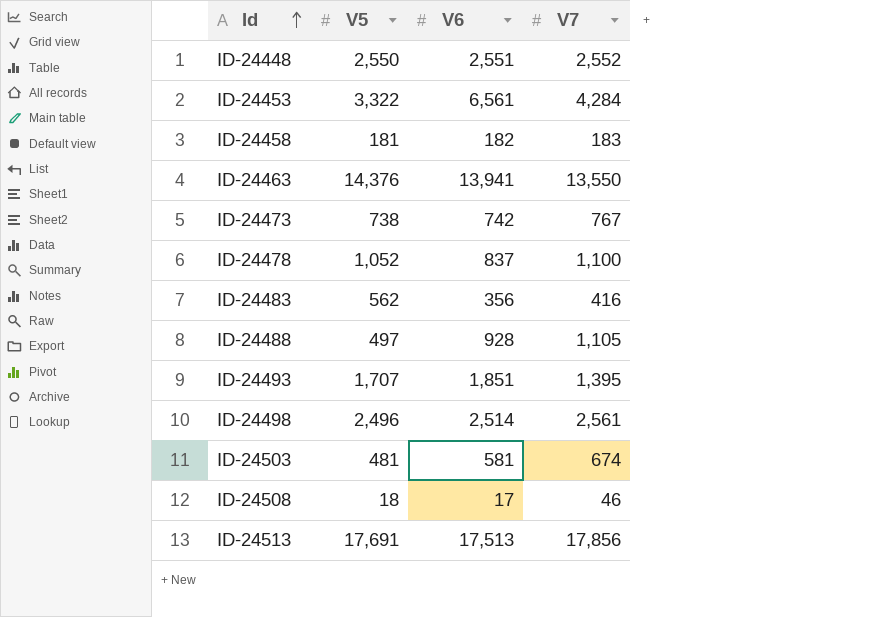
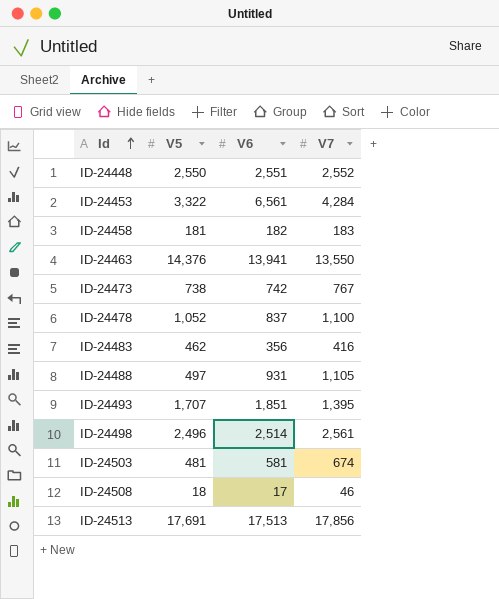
ID-24483 | V5: 562 -> 462
ID-24488 | V6: 928 -> 931

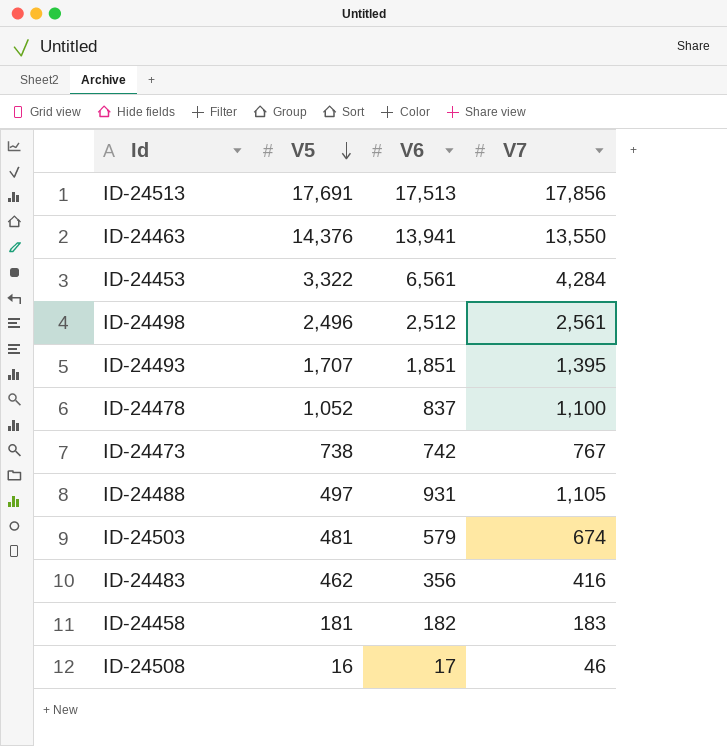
row order: Id ascending -> V5 descending
row ID-24448: 2,550 | 2,551 | 2,552 -> none
ID-24498 | V6: 2,514 -> 2,512
ID-24503 | V6: 581 -> 579
ID-24508 | V5: 18 -> 16

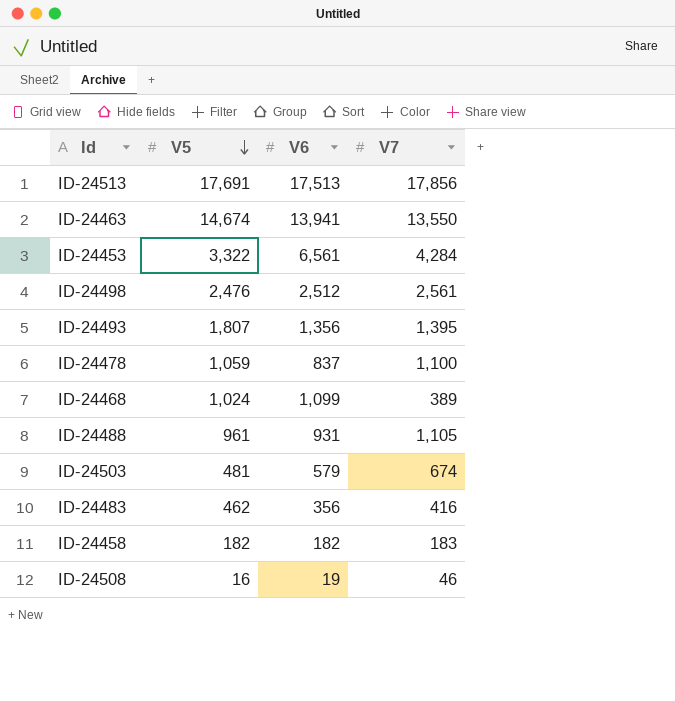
row ID-24473: 738 | 742 | 767 -> none
ID-24463 | V5: 14,376 -> 14,674
ID-24498 | V5: 2,496 -> 2,476
ID-24493 | V5: 1,707 -> 1,807
ID-24493 | V6: 1,851 -> 1,356
ID-24478 | V5: 1,052 -> 1,059
row ID-24468: none -> 1,024 | 1,099 | 389
ID-24488 | V5: 497 -> 961
ID-24458 | V5: 181 -> 182
ID-24508 | V6: 17 -> 19

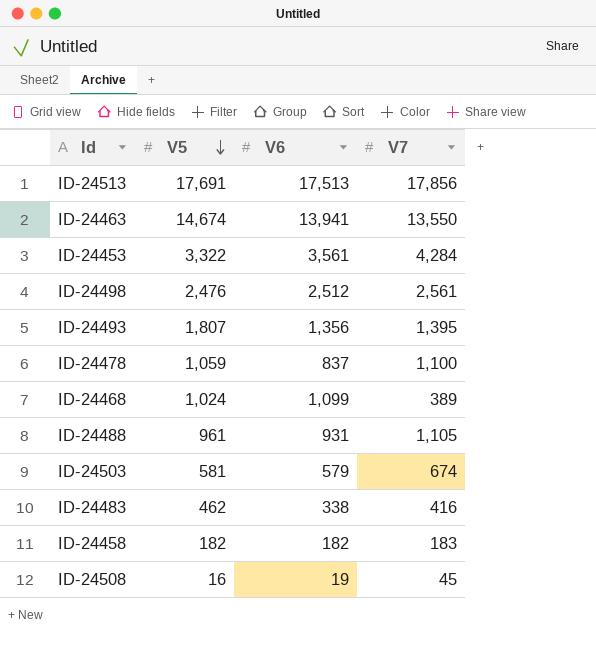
ID-24453 | V6: 6,561 -> 3,561
ID-24503 | V5: 481 -> 581
ID-24483 | V6: 356 -> 338
ID-24508 | V7: 46 -> 45

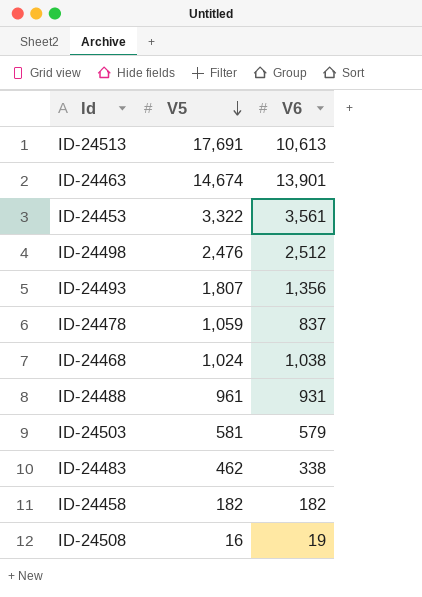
column V7 | position: 4 -> none
ID-24513 | V6: 17,513 -> 10,613
ID-24463 | V6: 13,941 -> 13,901
ID-24468 | V6: 1,099 -> 1,038

